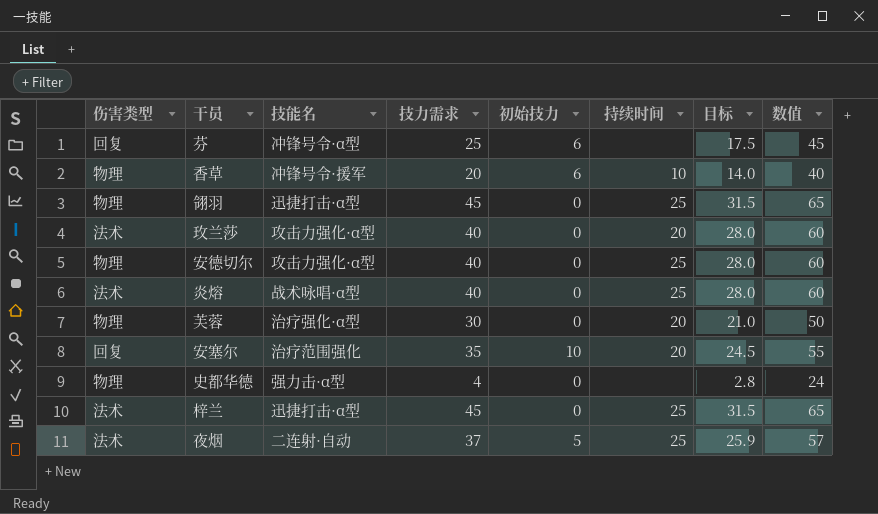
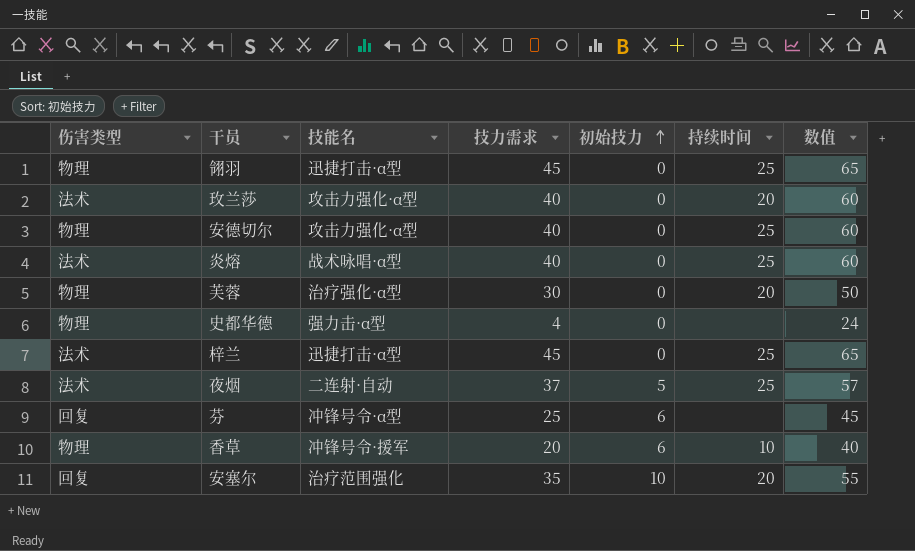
row order: none -> 初始技力 ascending
column 目标 | formula: [技力需求] * 0.7 -> none

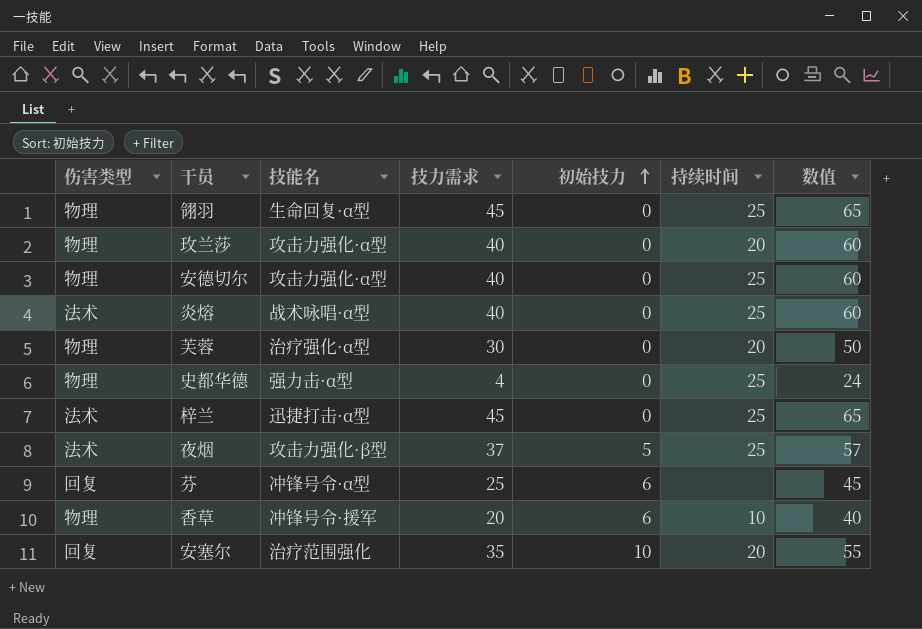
翎羽 | 技能名: 迅捷打击·α型 -> 生命回复·α型
玫兰莎 | 伤害类型: 法术 -> 物理
史都华德 | 持续时间: none -> 25
夜烟 | 技能名: 二连射·自动 -> 攻击力强化·β型

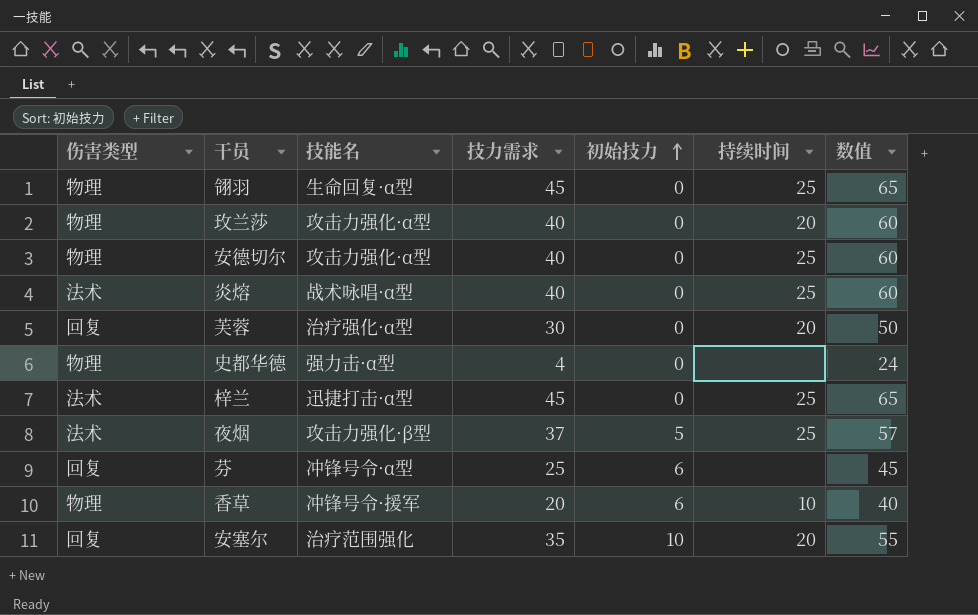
芙蓉 | 伤害类型: 物理 -> 回复
史都华德 | 持续时间: 25 -> none

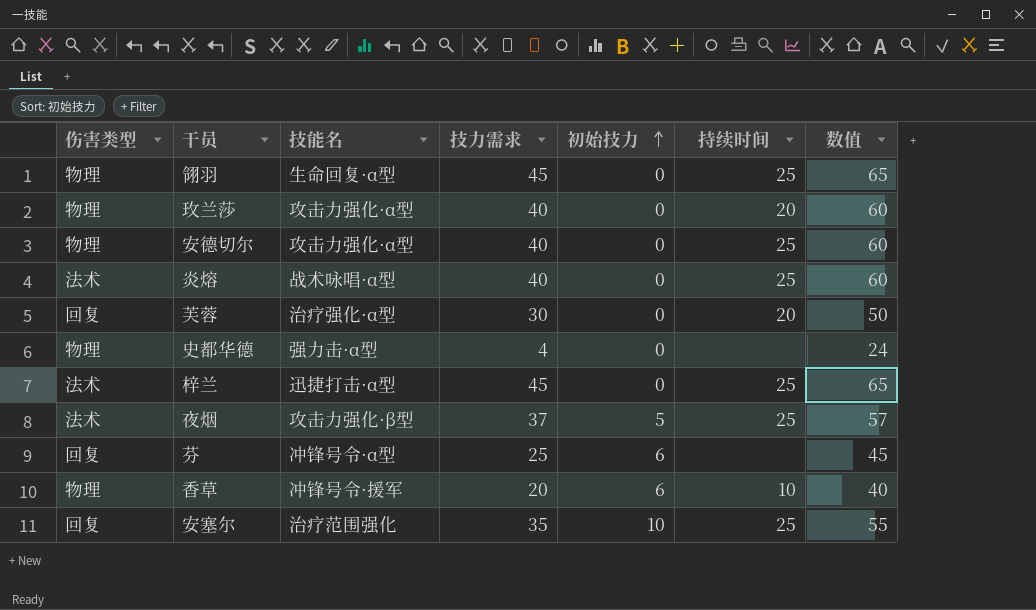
安塞尔 | 持续时间: 20 -> 25

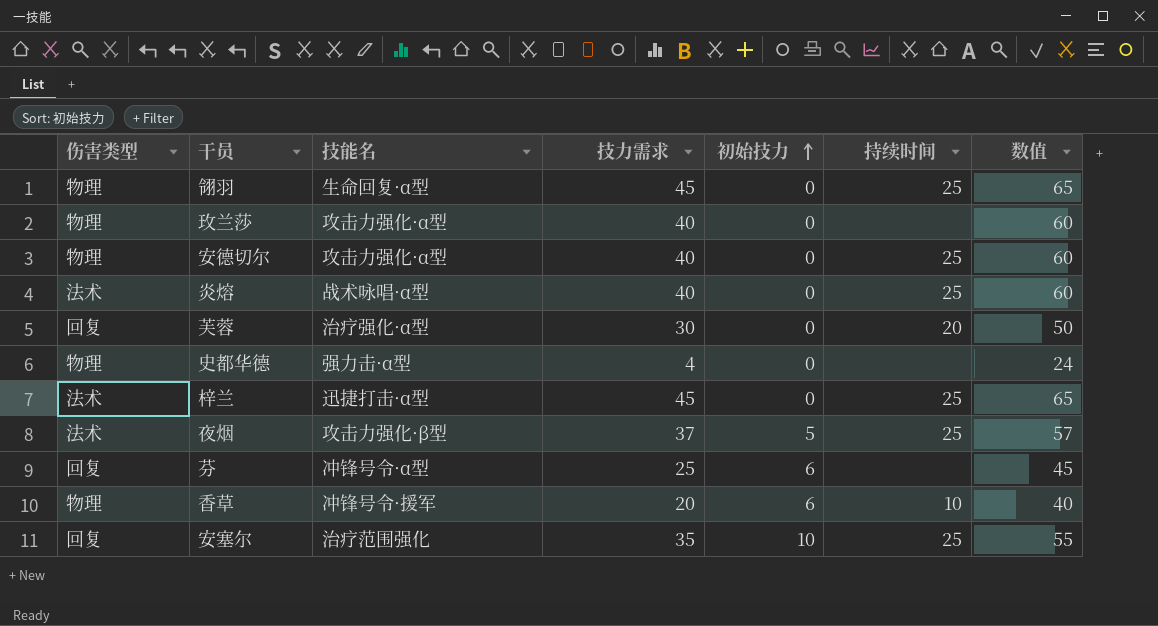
玫兰莎 | 持续时间: 20 -> none

